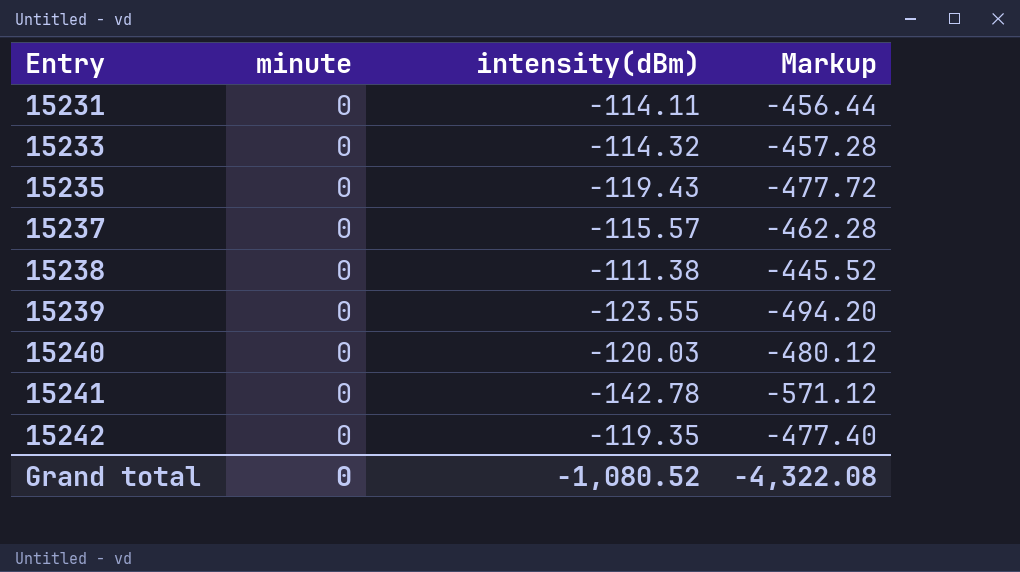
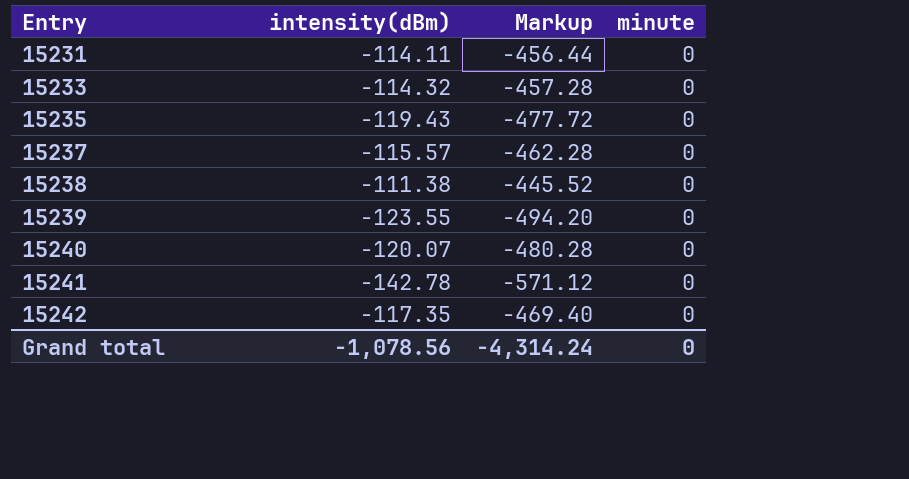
column minute | position: 2 -> 4
15240 | intensity(dBm): -120.03 -> -120.07
15240 | Markup: -480.12 -> -480.28
15242 | intensity(dBm): -119.35 -> -117.35
15242 | Markup: -477.40 -> -469.40
Grand total | intensity(dBm): -1,080.52 -> -1,078.56
Grand total | Markup: -4,322.08 -> -4,314.24

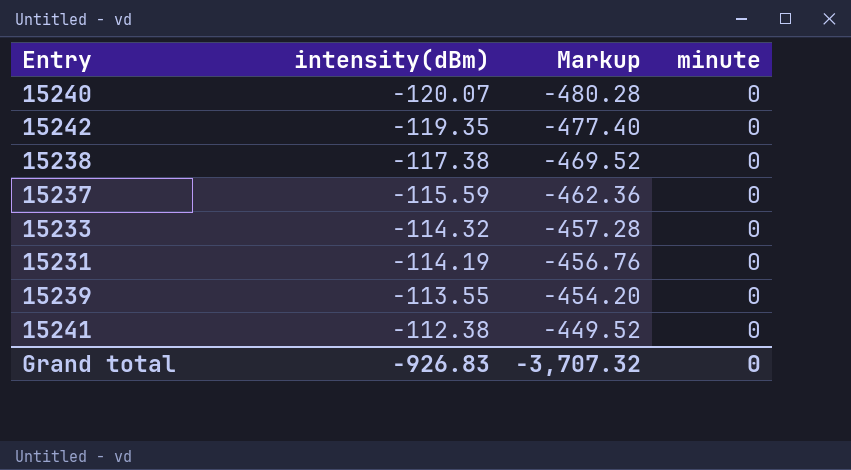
row order: Entry ascending -> intensity(dBm) ascending
row 15235: -119.43 | -477.72 | 0 -> none
15242 | intensity(dBm): -117.35 -> -119.35
15242 | Markup: -469.40 -> -477.40
15238 | intensity(dBm): -111.38 -> -117.38
15238 | Markup: -445.52 -> -469.52
15237 | intensity(dBm): -115.57 -> -115.59
15237 | Markup: -462.28 -> -462.36
15231 | intensity(dBm): -114.11 -> -114.19
15231 | Markup: -456.44 -> -456.76
15239 | intensity(dBm): -123.55 -> -113.55
15239 | Markup: -494.20 -> -454.20
15241 | intensity(dBm): -142.78 -> -112.38
15241 | Markup: -571.12 -> -449.52
Grand total | intensity(dBm): -1,078.56 -> -926.83
Grand total | Markup: -4,314.24 -> -3,707.32

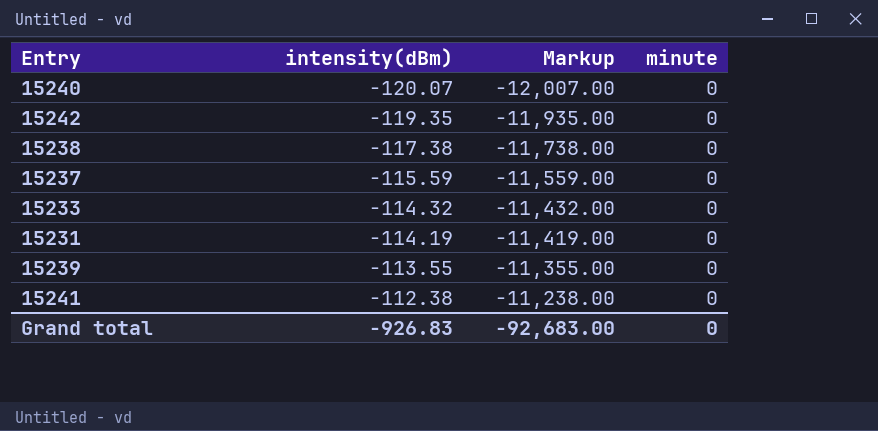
column Markup | formula: [intensity(dBm)] * 4 -> [intensity(dBm)] * 100
Grand total | Markup: -3,707.32 -> -92,683.00

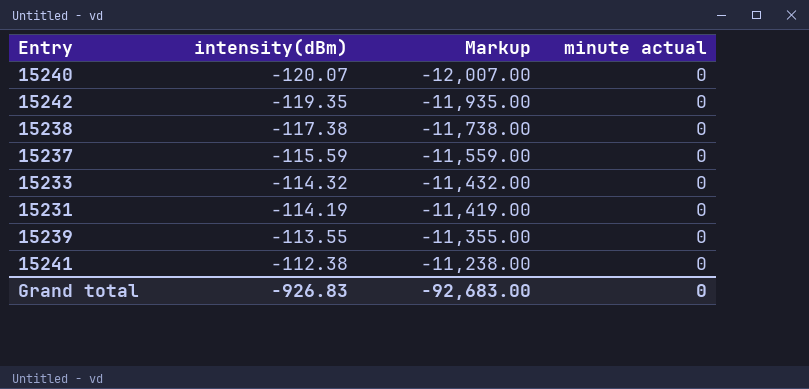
column name: minute -> minute actual

